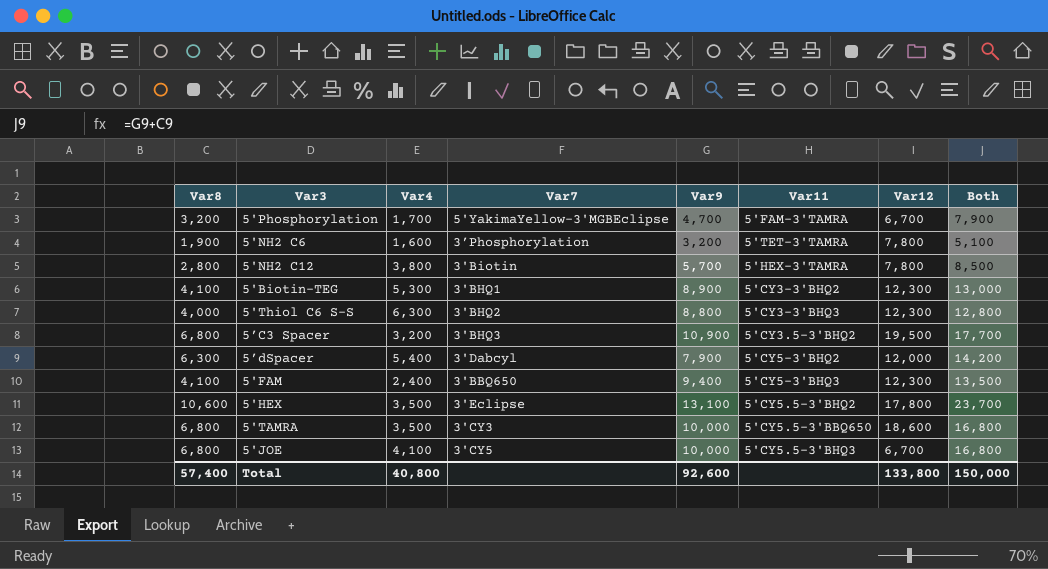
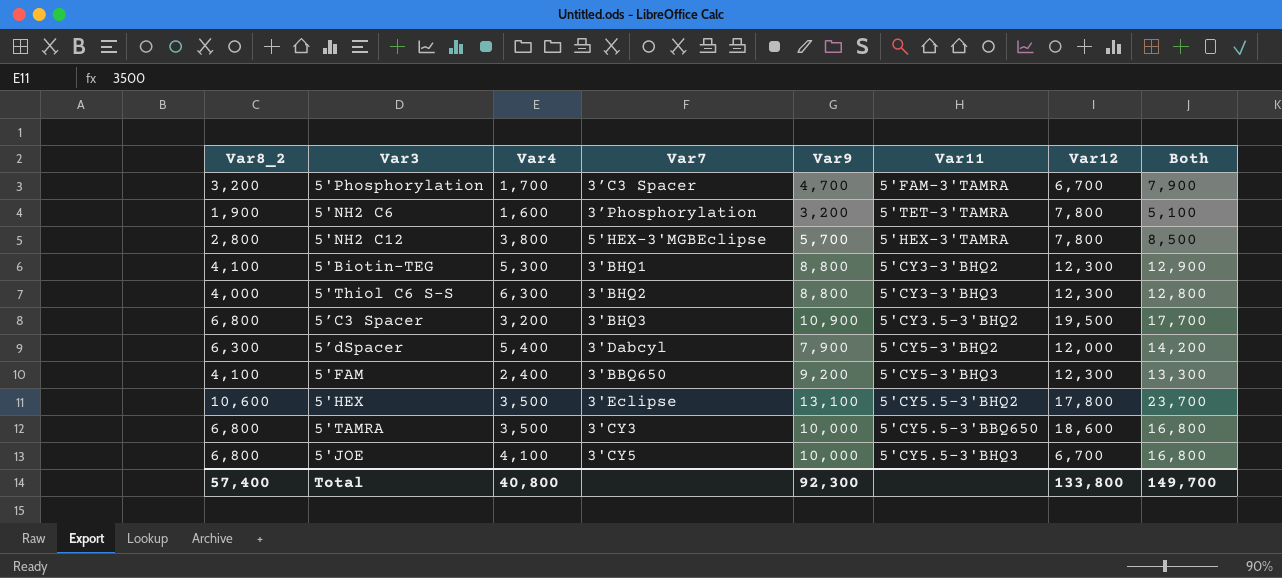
column name: Var8 -> Var8_2
5'Phosphorylation | Var7: 5'YakimaYellow-3'MGBEclipse -> 3’C3 Spacer
5'NH2 C12 | Var7: 3'Biotin -> 5'HEX-3'MGBEclipse
5'Biotin-TEG | Var9: 8,900 -> 8,800
5'Biotin-TEG | Both: 13,000 -> 12,900
5'FAM | Var9: 9,400 -> 9,200
5'FAM | Both: 13,500 -> 13,300
Total | Var9: 92,600 -> 92,300
Total | Both: 150,000 -> 149,700

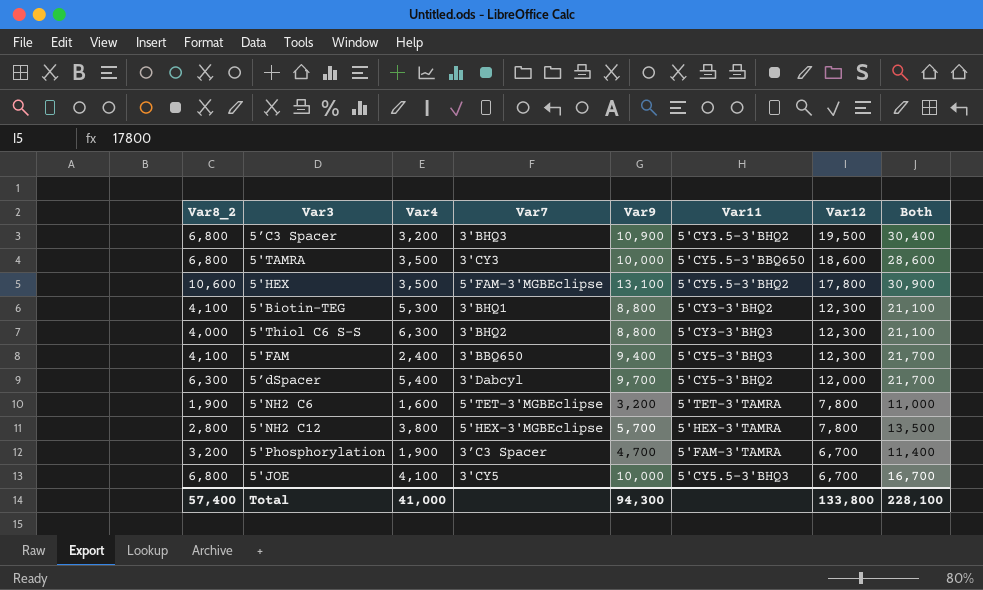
row order: none -> Var12 descending
column Both | formula: [Var8_2] + [Var9] -> [Var9] + [Var12]
5'HEX | Var7: 3'Eclipse -> 5'FAM-3'MGBEclipse
5'FAM | Var9: 9,200 -> 9,400
5’dSpacer | Var9: 7,900 -> 9,700
5'NH2 C6 | Var7: 3’Phosphorylation -> 5'TET-3'MGBEclipse
5'Phosphorylation | Var4: 1,700 -> 1,900
Total | Var4: 40,800 -> 41,000
Total | Var9: 92,300 -> 94,300
Total | Both: 149,700 -> 228,100

